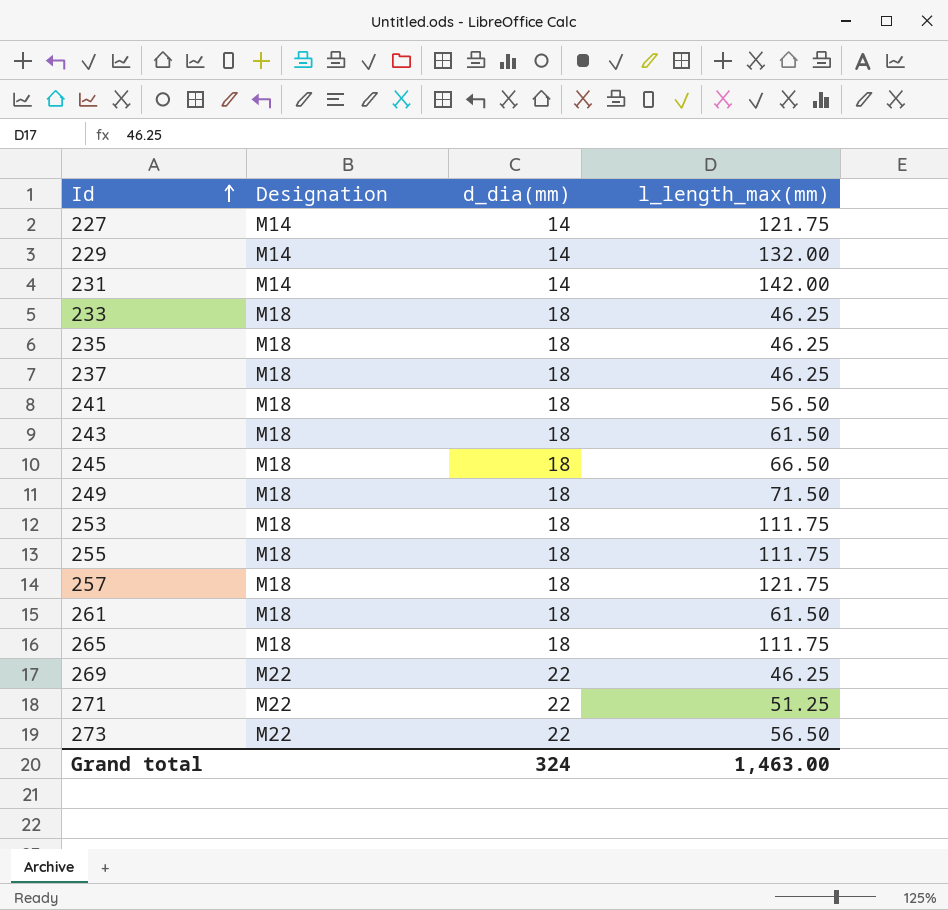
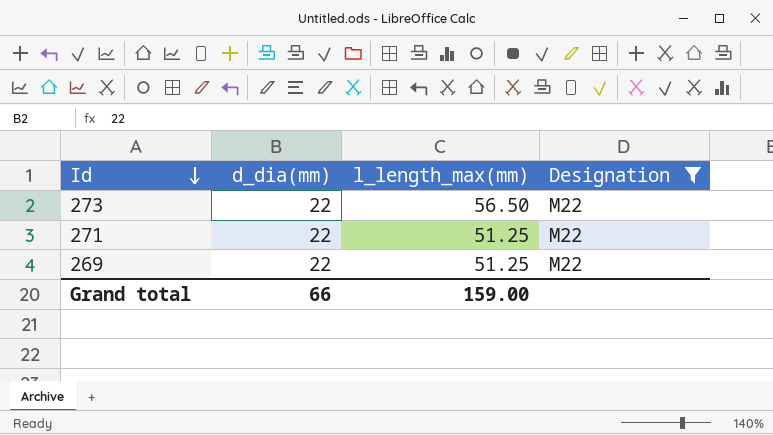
filter: none -> Designation = M22
row order: Id ascending -> Id descending
column Designation | position: 2 -> 4
269 | l_length_max(mm): 46.25 -> 51.25
Grand total | d_dia(mm): 324 -> 66
Grand total | l_length_max(mm): 1,463.00 -> 159.00

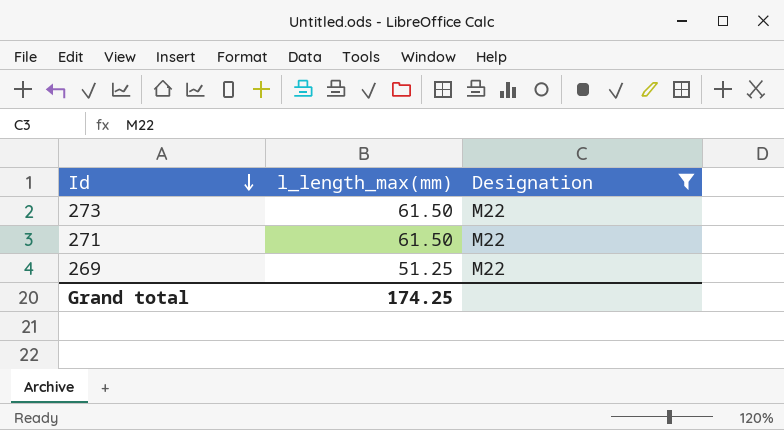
column d_dia(mm) | position: 2 -> none
273 | l_length_max(mm): 56.50 -> 61.50
271 | l_length_max(mm): 51.25 -> 61.50
Grand total | l_length_max(mm): 159.00 -> 174.25

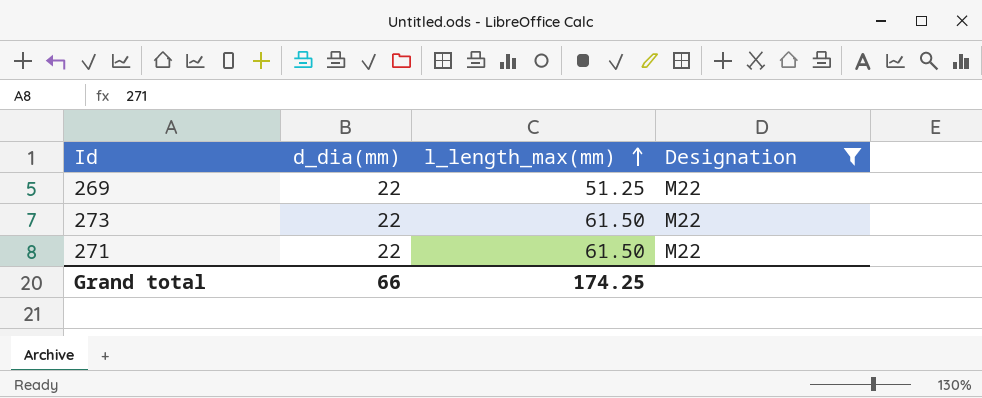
row order: Id descending -> l_length_max(mm) ascending
column d_dia(mm) | position: none -> 2

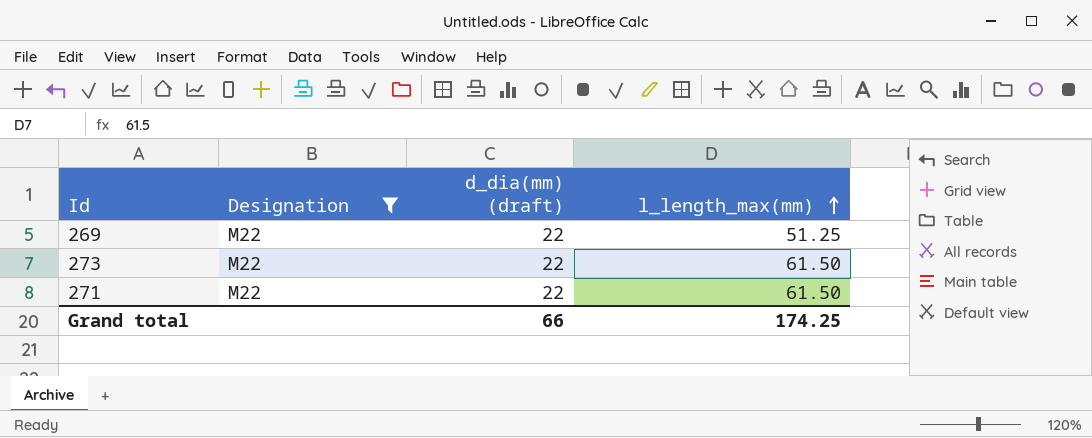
column Designation | position: 4 -> 2
column name: d_dia(mm) -> d_dia(mm) (draft)

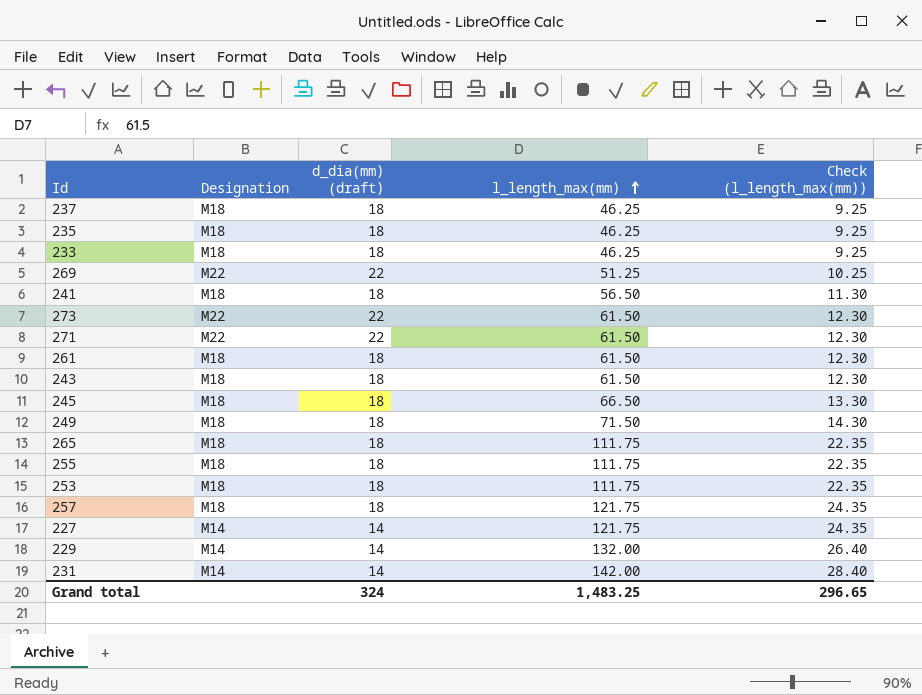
filter: Designation = M22 -> none
column Check (l_length_max(mm)) | formula: none -> [l_length_max(mm)] * 0.2
Grand total | d_dia(mm) (draft): 66 -> 324
Grand total | l_length_max(mm): 174.25 -> 1,483.25

